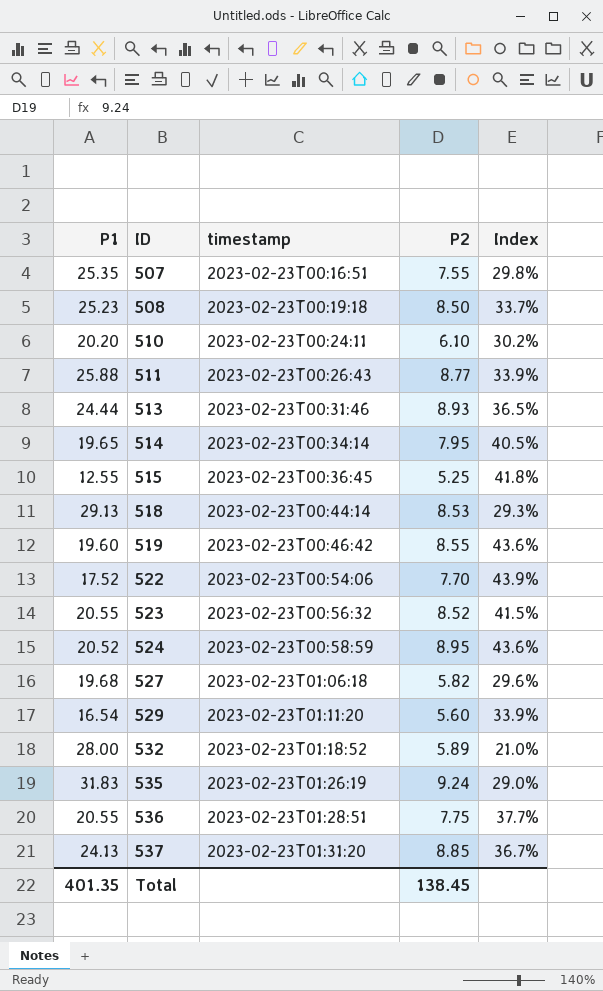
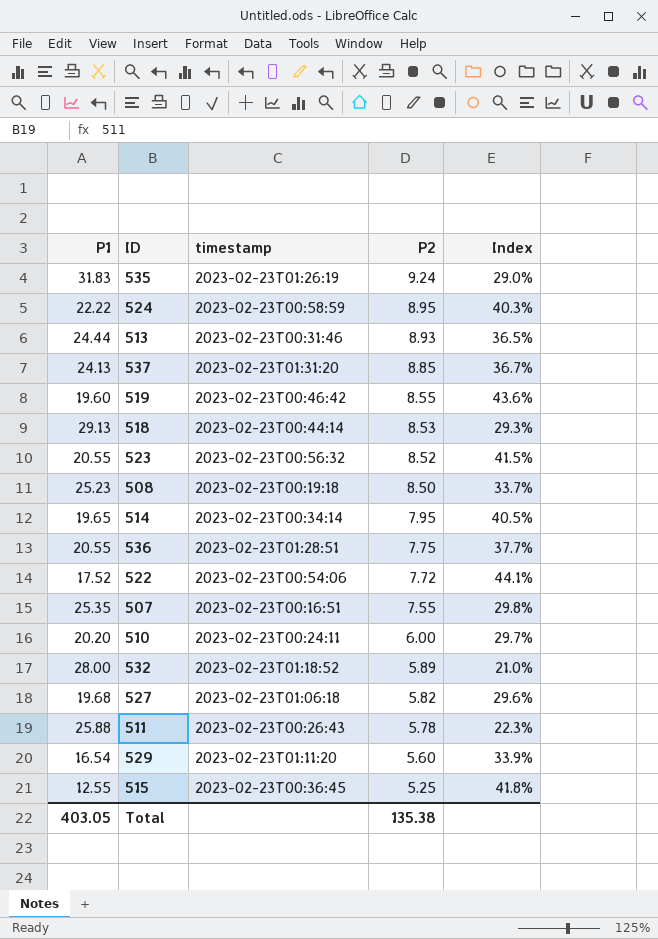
row order: ID ascending -> P2 descending
524 | P1: 20.52 -> 22.22
524 | Index: 43.6% -> 40.3%
522 | P2: 7.70 -> 7.72
522 | Index: 43.9% -> 44.1%
510 | P2: 6.10 -> 6.00
510 | Index: 30.2% -> 29.7%
511 | P2: 8.77 -> 5.78
511 | Index: 33.9% -> 22.3%
Total | P1: 401.35 -> 403.05
Total | P2: 138.45 -> 135.38

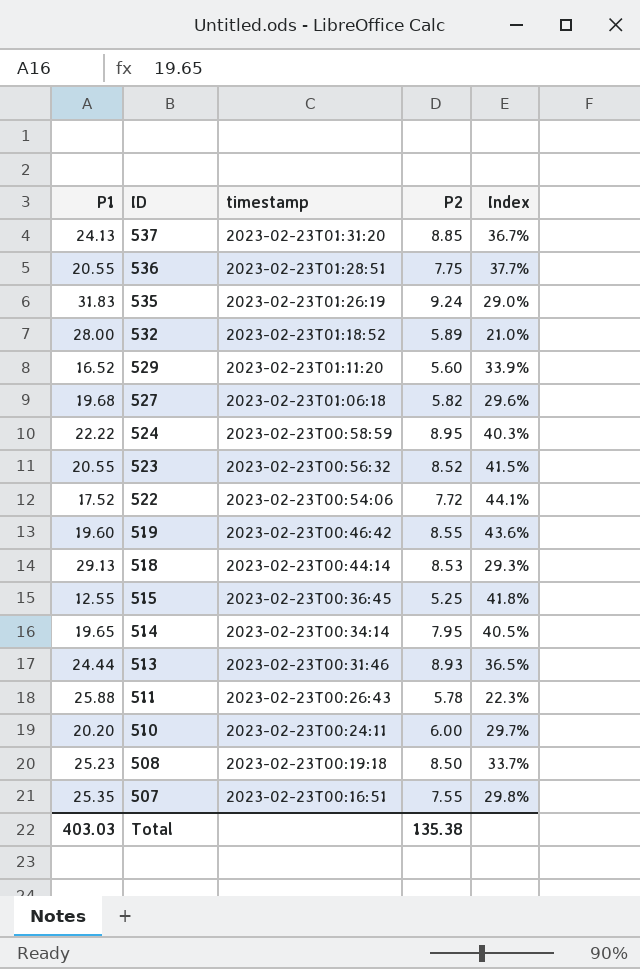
row order: P2 descending -> ID descending
529 | P1: 16.54 -> 16.52
Total | P1: 403.05 -> 403.03

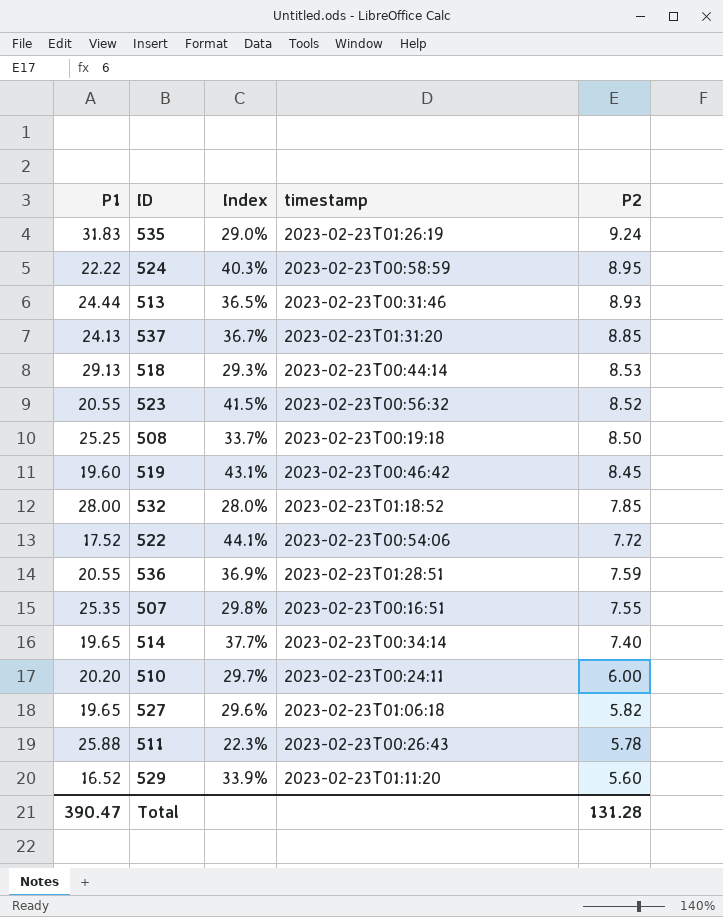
row order: ID descending -> P2 descending
column Index | position: 5 -> 3
row 515: 12.55 | 2023-02-23T00:36:45 | 5.25 | 41.8% -> none
508 | P1: 25.23 -> 25.25
519 | Index: 43.6% -> 43.1%
519 | P2: 8.55 -> 8.45
532 | Index: 21.0% -> 28.0%
532 | P2: 5.89 -> 7.85
536 | Index: 37.7% -> 36.9%
536 | P2: 7.75 -> 7.59
514 | Index: 40.5% -> 37.7%
514 | P2: 7.95 -> 7.40
527 | P1: 19.68 -> 19.65
Total | P1: 403.03 -> 390.47
Total | P2: 135.38 -> 131.28

